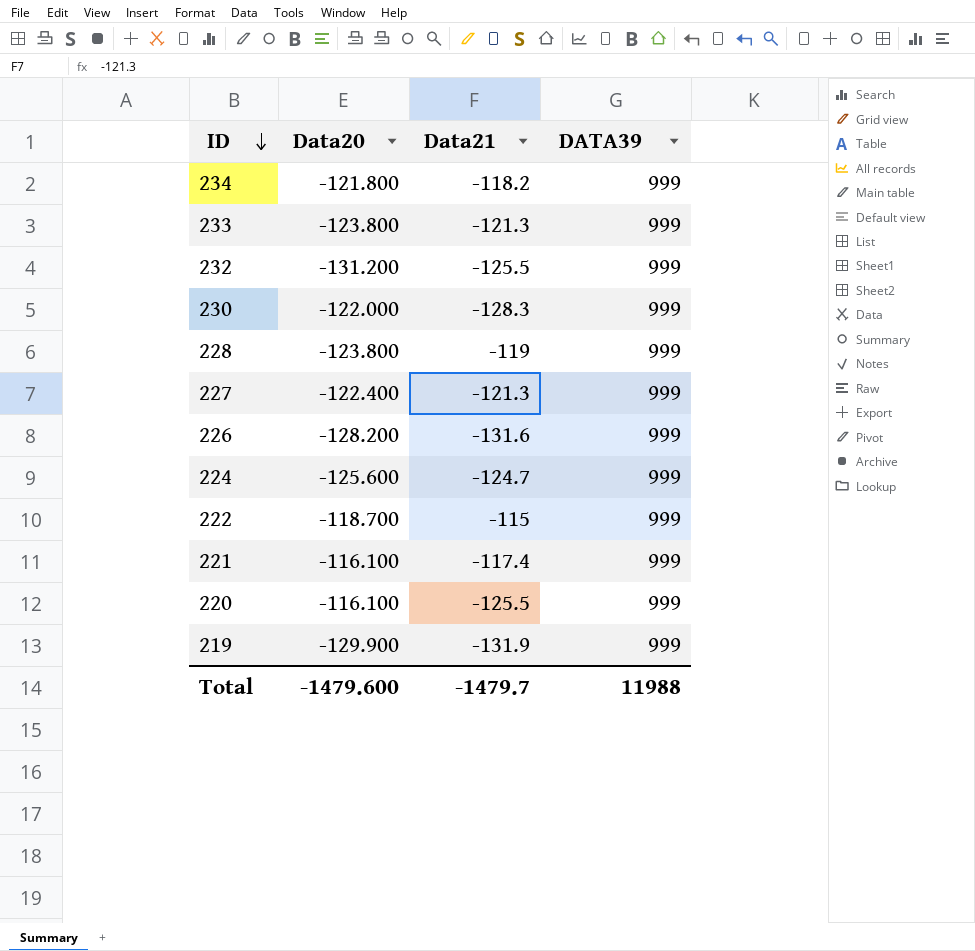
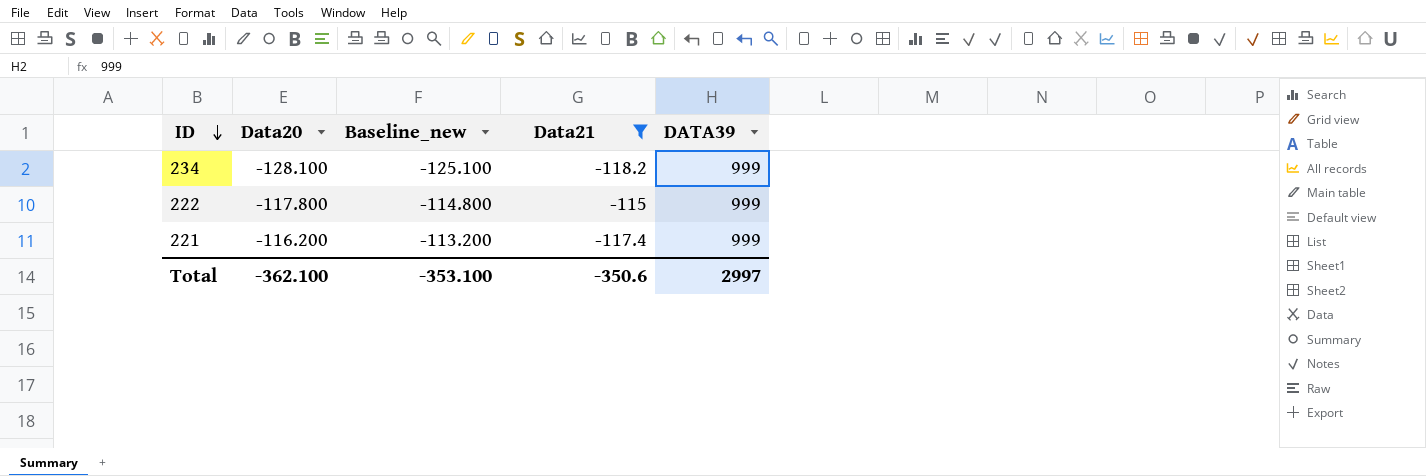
filter: none -> Data21 >= -118.2
column Baseline_new | formula: none -> [Data20] + 3
234 | Data20: -121.800 -> -128.100
222 | Data20: -118.700 -> -117.800
221 | Data20: -116.100 -> -116.200
Total | Data20: -1479.600 -> -362.100
Total | Data21: -1479.7 -> -350.6
Total | DATA39: 11988 -> 2997

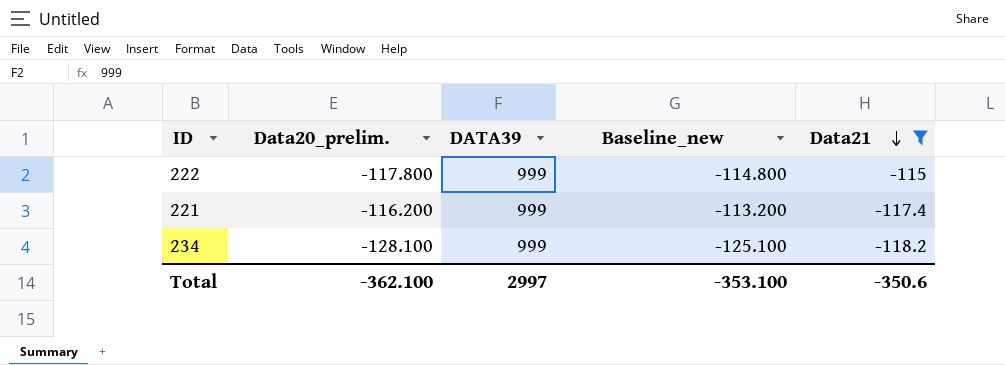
row order: ID descending -> Data21 descending
column name: Data20 -> Data20_prelim.
column DATA39 | position: 5 -> 3

